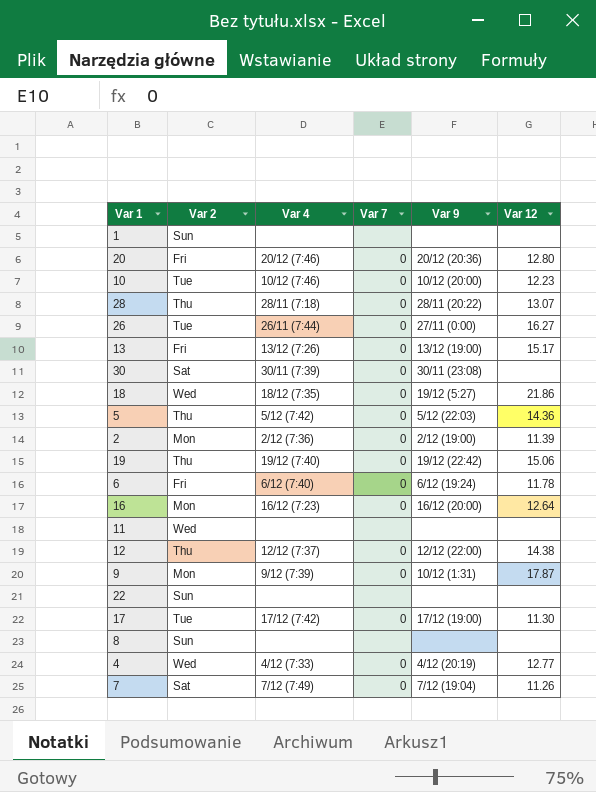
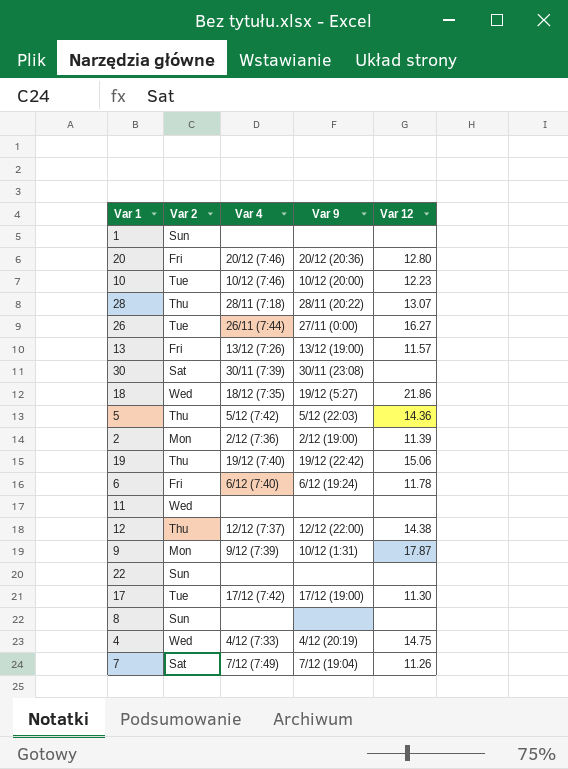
column Var 7 | position: 4 -> none
row 16: Mon | 16/12 (7:23) | 0 | 16/12 (20:00) | 12.64 -> none
13 | Var 12: 15.17 -> 11.57
4 | Var 12: 12.77 -> 14.75

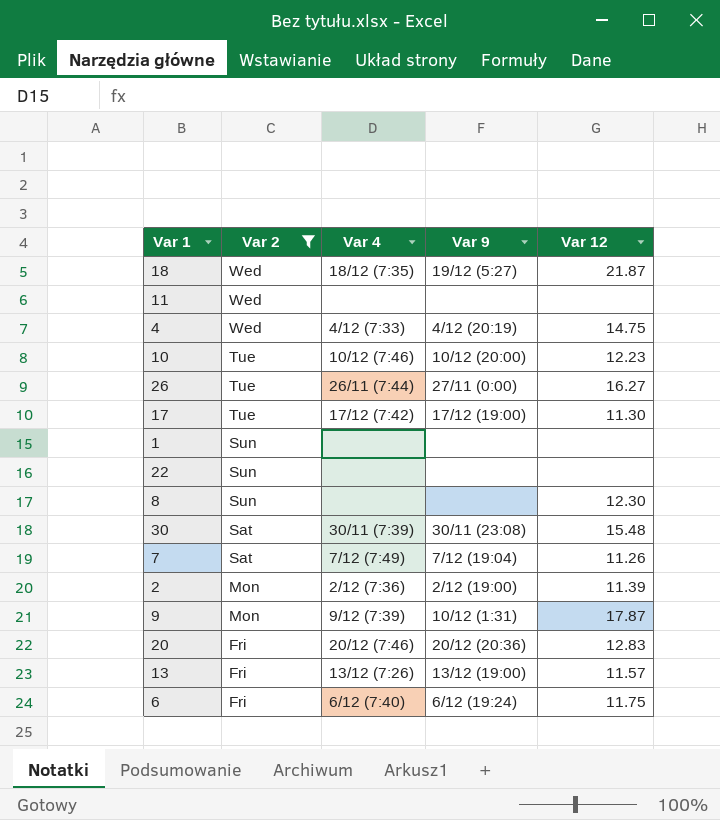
filter: none -> Var 2 != Thu
row order: none -> Var 2 descending
18 | Var 12: 21.86 -> 21.87
8 | Var 12: none -> 12.30
30 | Var 12: none -> 15.48
20 | Var 12: 12.80 -> 12.83
6 | Var 12: 11.78 -> 11.75

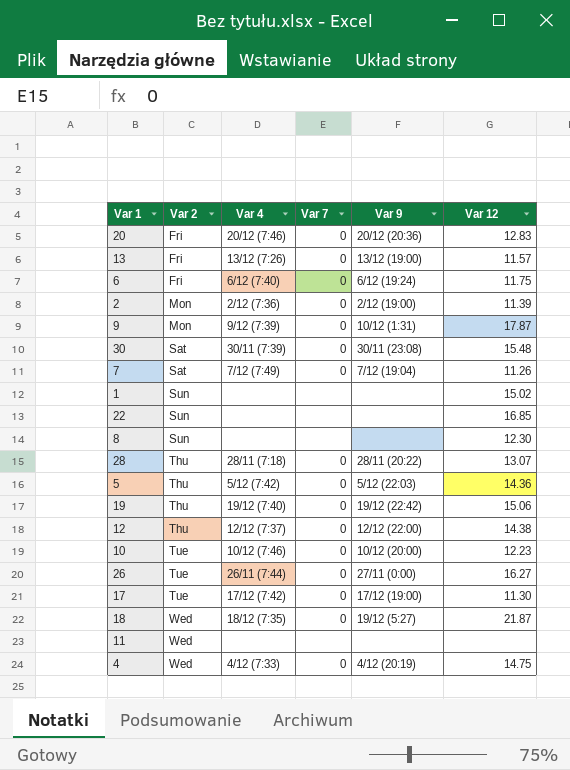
filter: Var 2 != Thu -> none
row order: Var 2 descending -> Var 2 ascending
column Var 7 | position: none -> 4
1 | Var 12: none -> 15.02
22 | Var 12: none -> 16.85

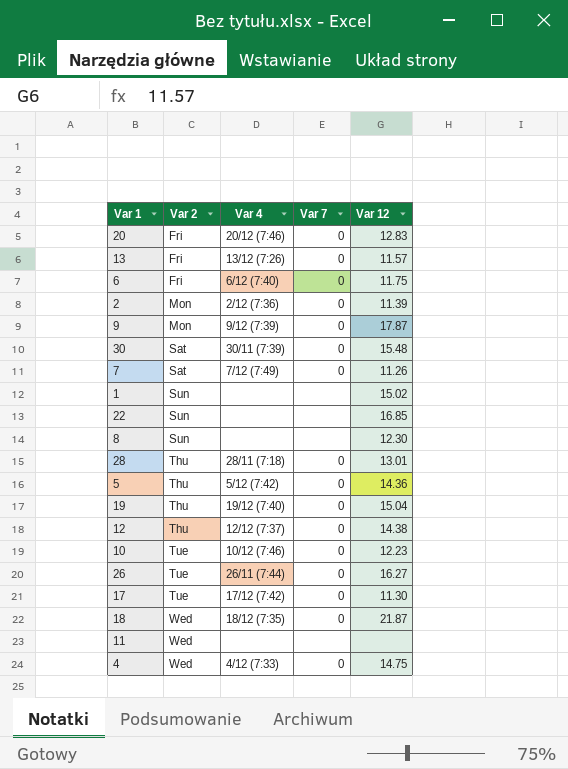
column Var 9 | position: 5 -> none
28 | Var 12: 13.07 -> 13.01
19 | Var 12: 15.06 -> 15.04

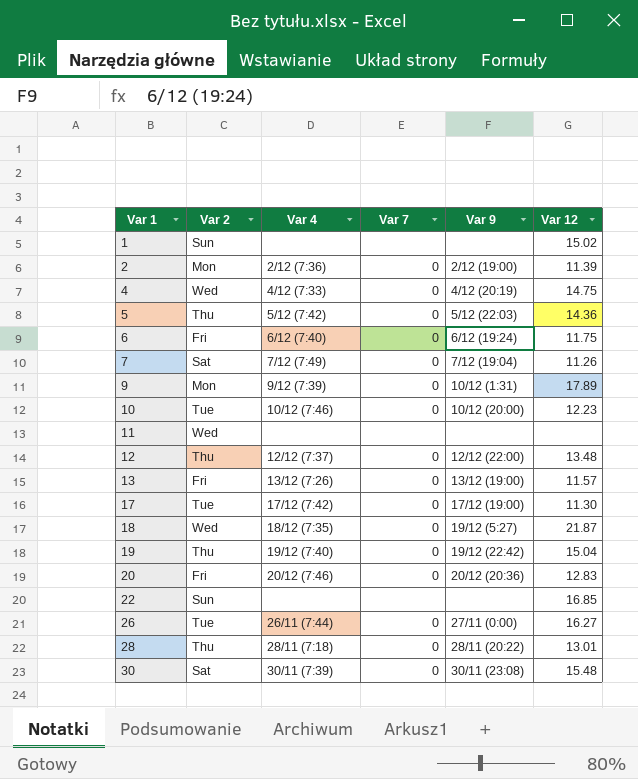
row order: Var 2 ascending -> Var 1 ascending
column Var 9 | position: none -> 5
row 8: Sun | none | none | 12.30 -> none
9 | Var 12: 17.87 -> 17.89
12 | Var 12: 14.38 -> 13.48

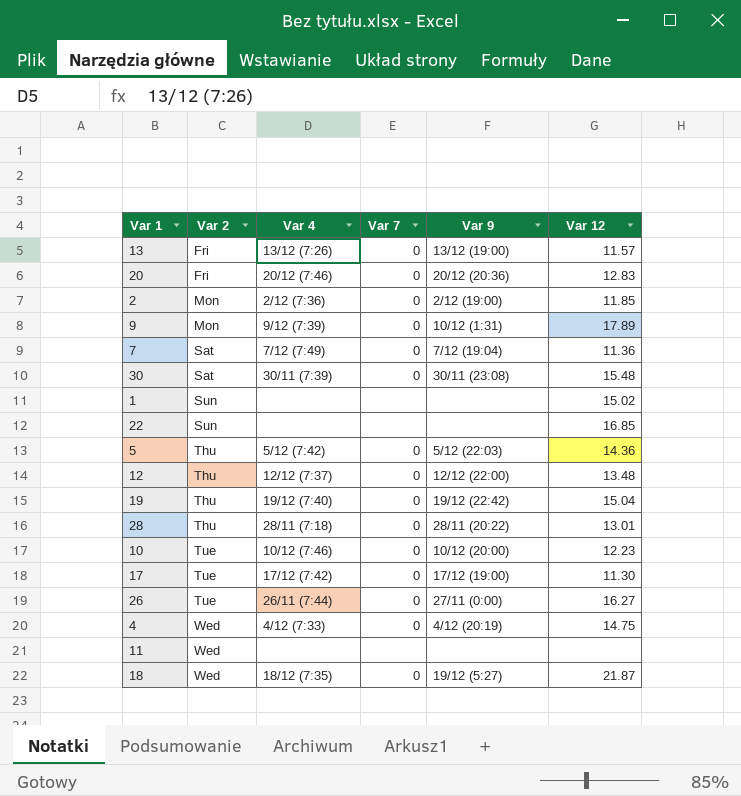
row order: Var 1 ascending -> Var 2 ascending
row 6: Fri | 6/12 (7:40) | 0 | 6/12 (19:24) | 11.75 -> none
2 | Var 12: 11.39 -> 11.85
7 | Var 12: 11.26 -> 11.36

